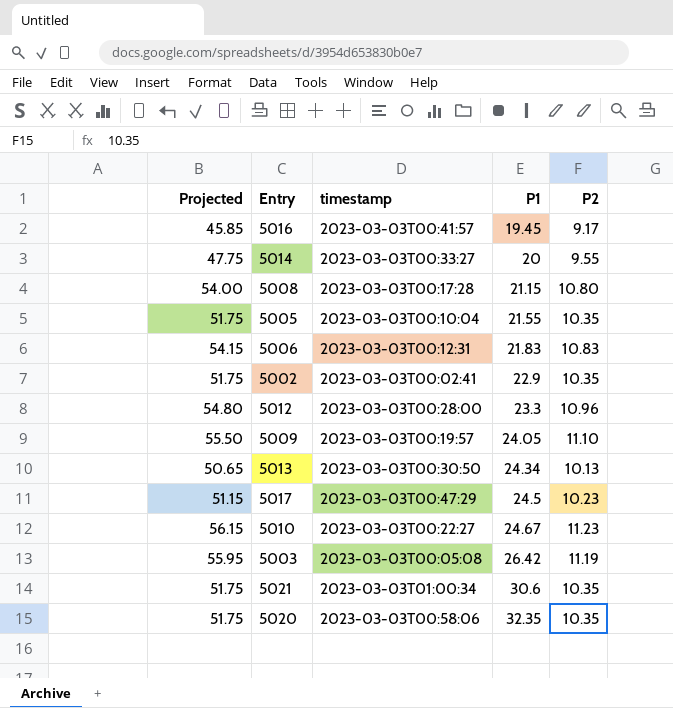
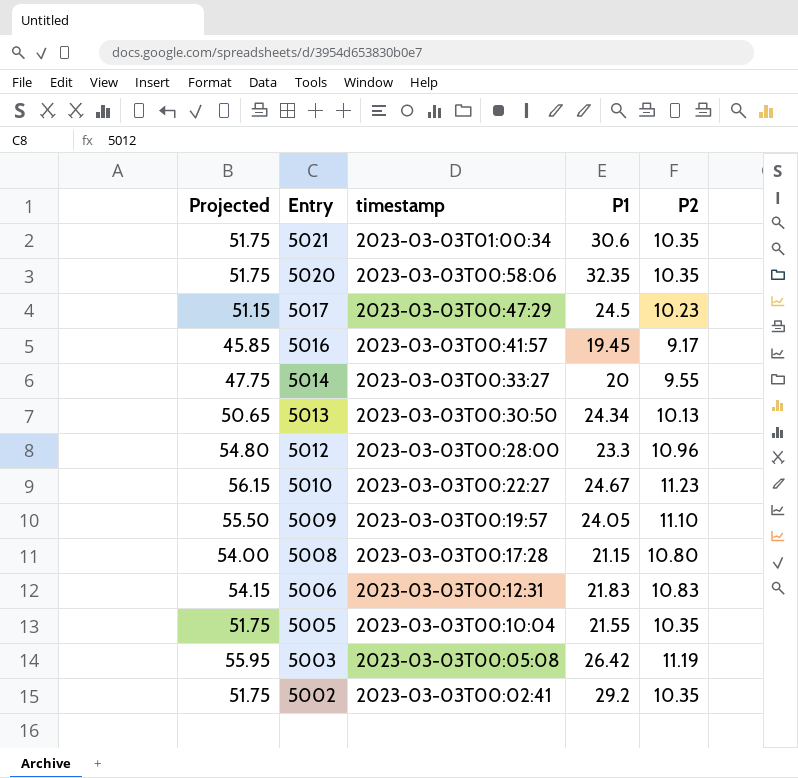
row order: P1 ascending -> Entry descending
5002 | P1: 22.9 -> 29.2

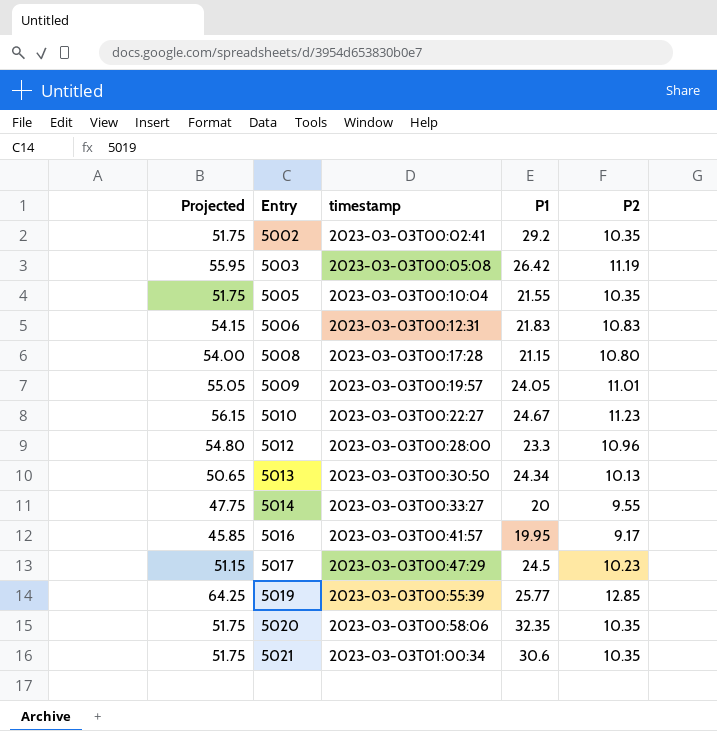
row order: Entry descending -> Entry ascending
5009 | Projected: 55.50 -> 55.05
5009 | P2: 11.10 -> 11.01
5016 | P1: 19.45 -> 19.95
row 5019: none -> 64.25 | 2023-03-03T00:55:39 | 25.77 | 12.85

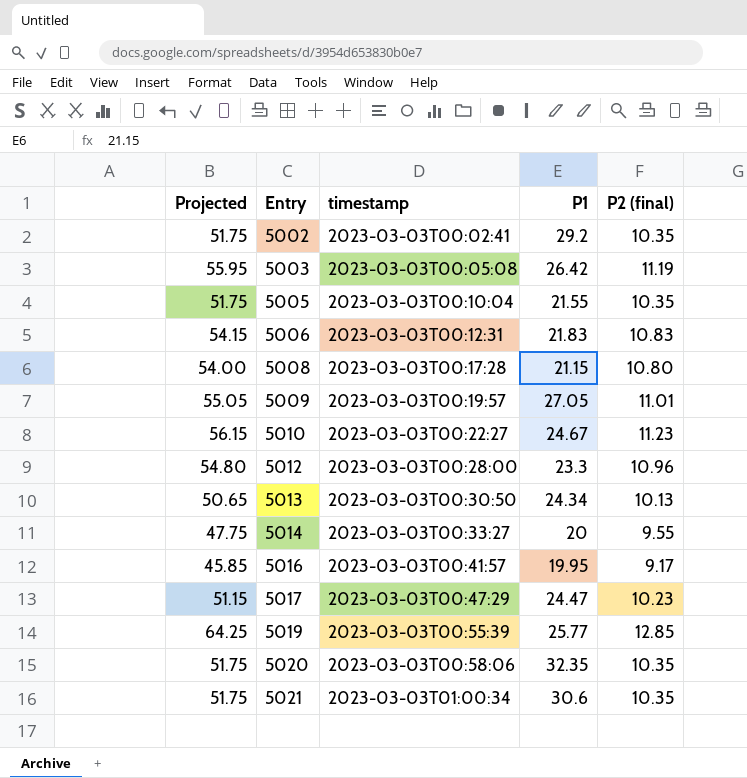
column name: P2 -> P2 (final)
5009 | P1: 24.05 -> 27.05
5017 | P1: 24.5 -> 24.47

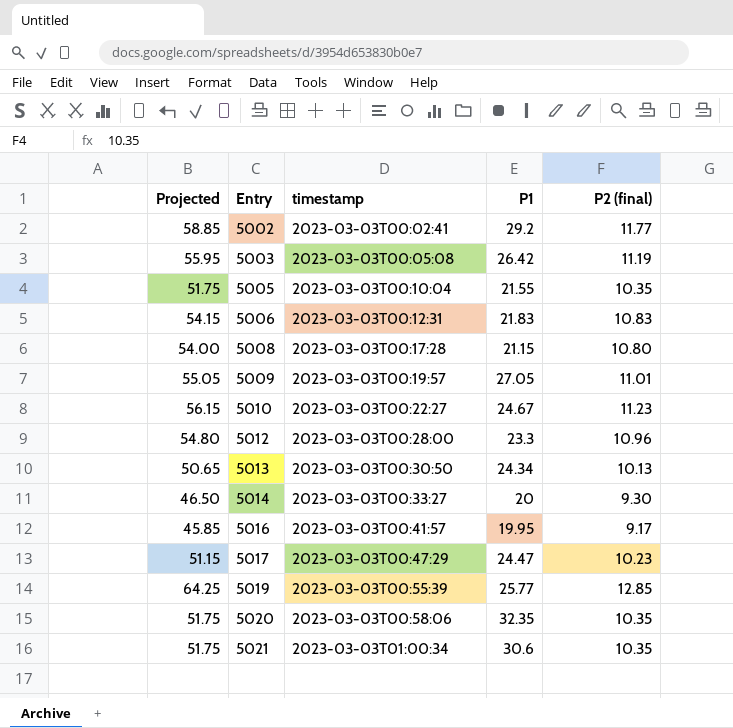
5002 | Projected: 51.75 -> 58.85
5002 | P2 (final): 10.35 -> 11.77
5014 | Projected: 47.75 -> 46.50
5014 | P2 (final): 9.55 -> 9.30

